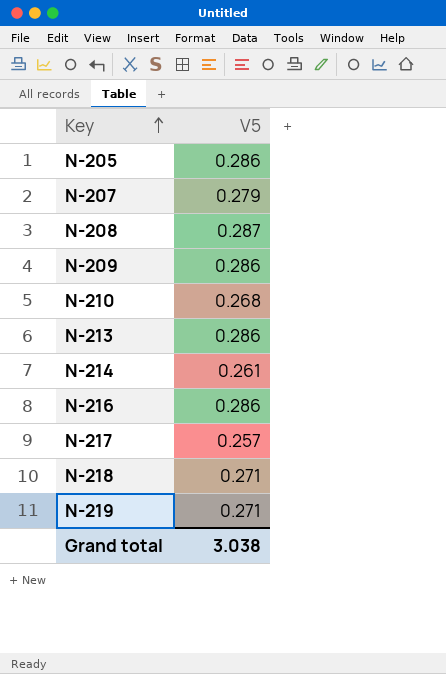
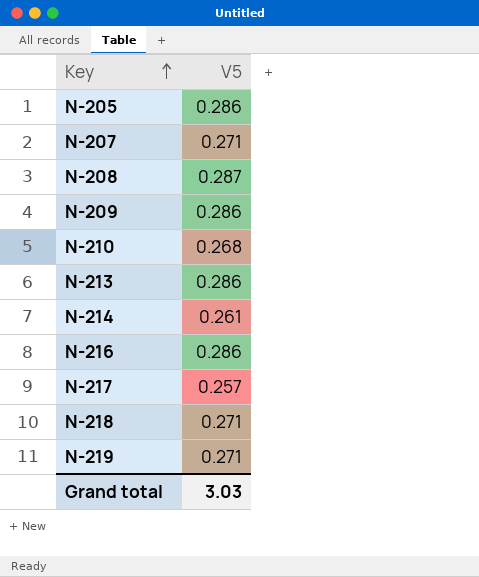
N-207 | V5: 0.279 -> 0.271
Grand total | V5: 3.038 -> 3.03

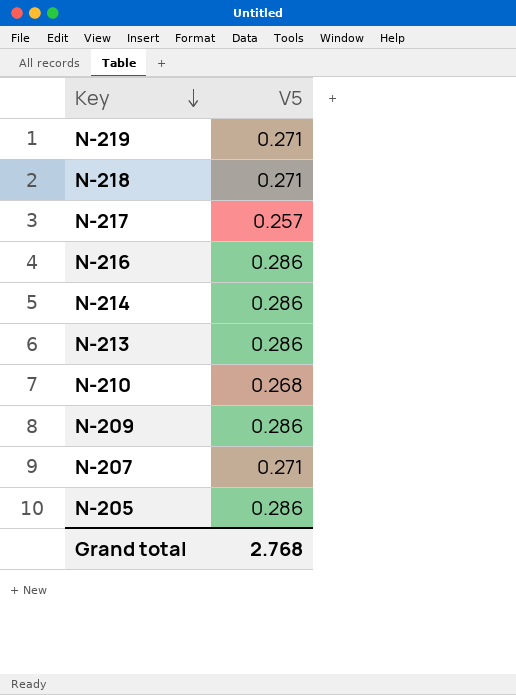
row order: Key ascending -> Key descending
row N-208: 0.287 -> none
N-214 | V5: 0.261 -> 0.286
Grand total | V5: 3.03 -> 2.768

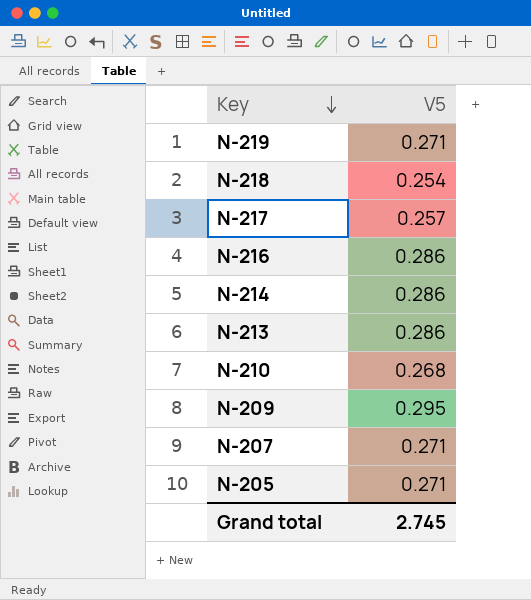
N-218 | V5: 0.271 -> 0.254
N-209 | V5: 0.286 -> 0.295
N-205 | V5: 0.286 -> 0.271
Grand total | V5: 2.768 -> 2.745

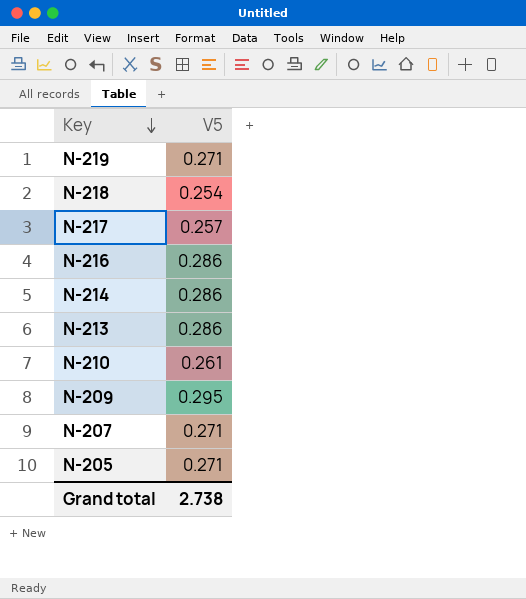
N-210 | V5: 0.268 -> 0.261
Grand total | V5: 2.745 -> 2.738

